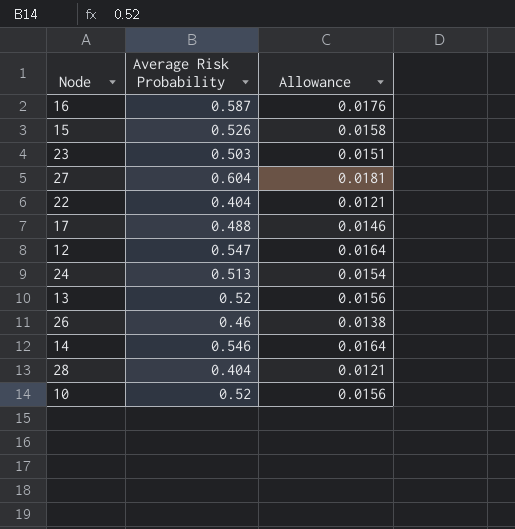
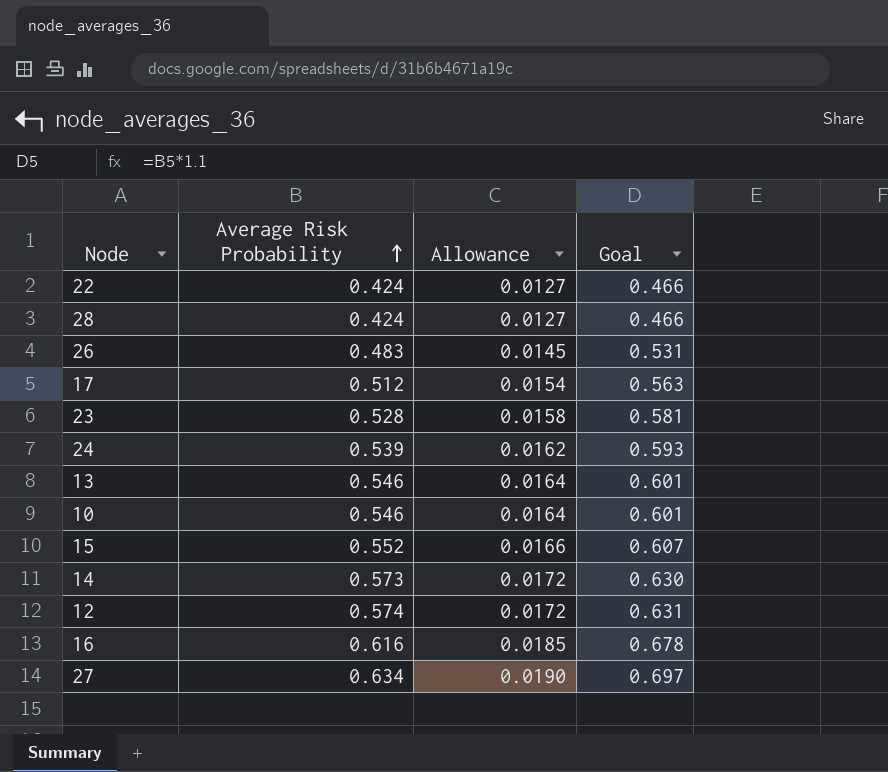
row order: none -> Average Risk Probability ascending
column Goal | formula: none -> [Average Risk Probability] * 1.1
22 | Average Risk Probability: 0.404 -> 0.424
22 | Allowance: 0.0121 -> 0.0127
28 | Average Risk Probability: 0.404 -> 0.424
28 | Allowance: 0.0121 -> 0.0127
26 | Average Risk Probability: 0.46 -> 0.483
26 | Allowance: 0.0138 -> 0.0145
17 | Average Risk Probability: 0.488 -> 0.512
17 | Allowance: 0.0146 -> 0.0154
23 | Average Risk Probability: 0.503 -> 0.528
23 | Allowance: 0.0151 -> 0.0158
24 | Average Risk Probability: 0.513 -> 0.539
24 | Allowance: 0.0154 -> 0.0162
13 | Average Risk Probability: 0.52 -> 0.546
13 | Allowance: 0.0156 -> 0.0164
10 | Average Risk Probability: 0.52 -> 0.546
10 | Allowance: 0.0156 -> 0.0164
15 | Average Risk Probability: 0.526 -> 0.552
15 | Allowance: 0.0158 -> 0.0166
14 | Average Risk Probability: 0.546 -> 0.573
14 | Allowance: 0.0164 -> 0.0172
12 | Average Risk Probability: 0.547 -> 0.574
12 | Allowance: 0.0164 -> 0.0172
16 | Average Risk Probability: 0.587 -> 0.616
16 | Allowance: 0.0176 -> 0.0185
27 | Average Risk Probability: 0.604 -> 0.634
27 | Allowance: 0.0181 -> 0.0190

